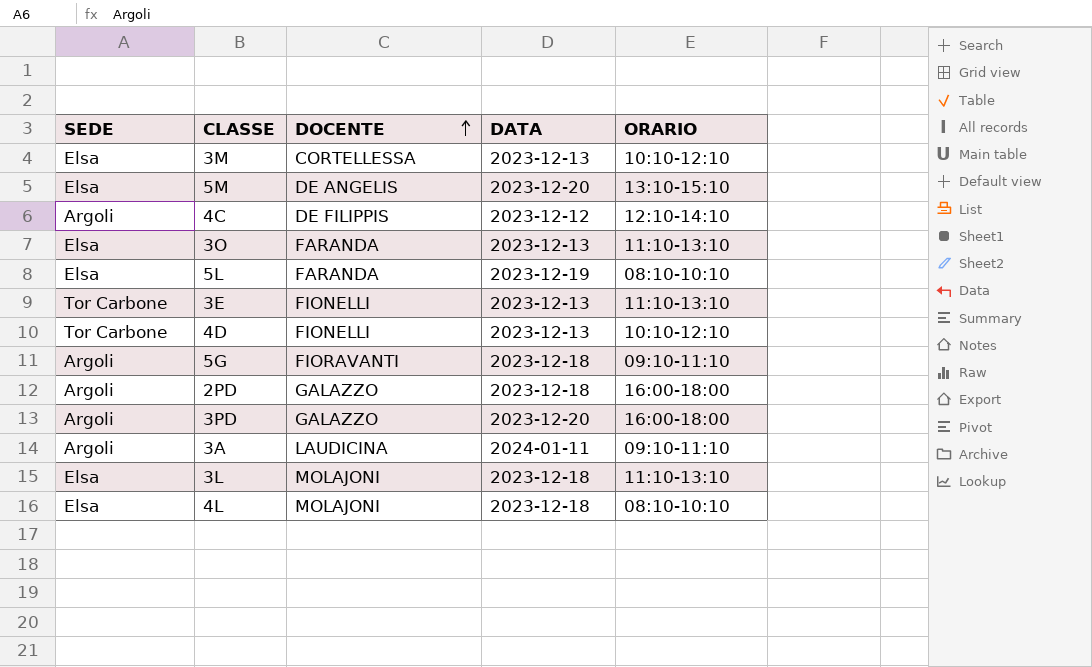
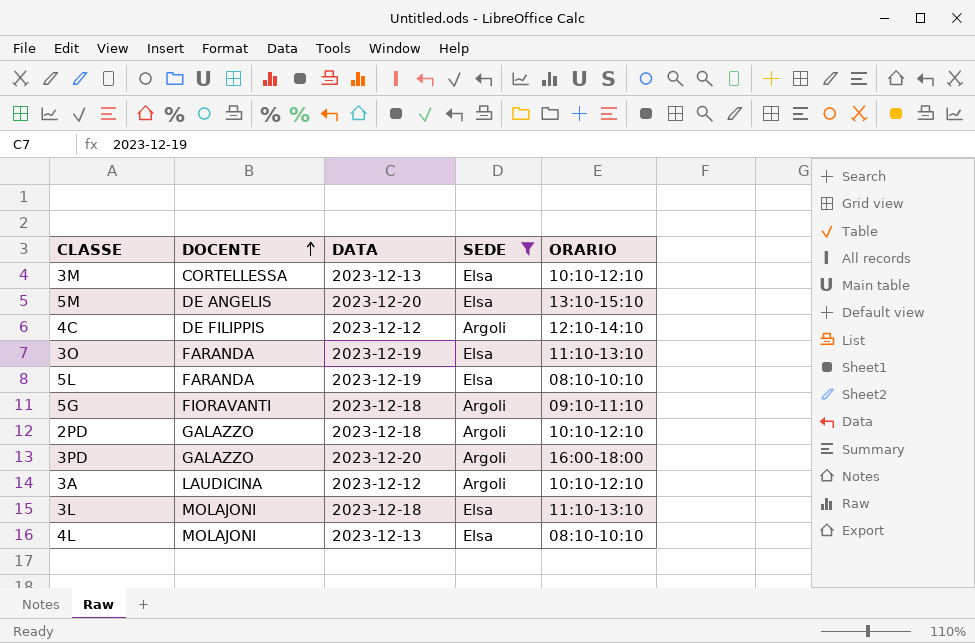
filter: none -> SEDE != Tor Carbone
column SEDE | position: 1 -> 4
3O | DATA: 2023-12-13 -> 2023-12-19
2PD | ORARIO: 16:00-18:00 -> 10:10-12:10
3A | DATA: 2024-01-11 -> 2023-12-12
3A | ORARIO: 09:10-11:10 -> 10:10-12:10
4L | DATA: 2023-12-18 -> 2023-12-13

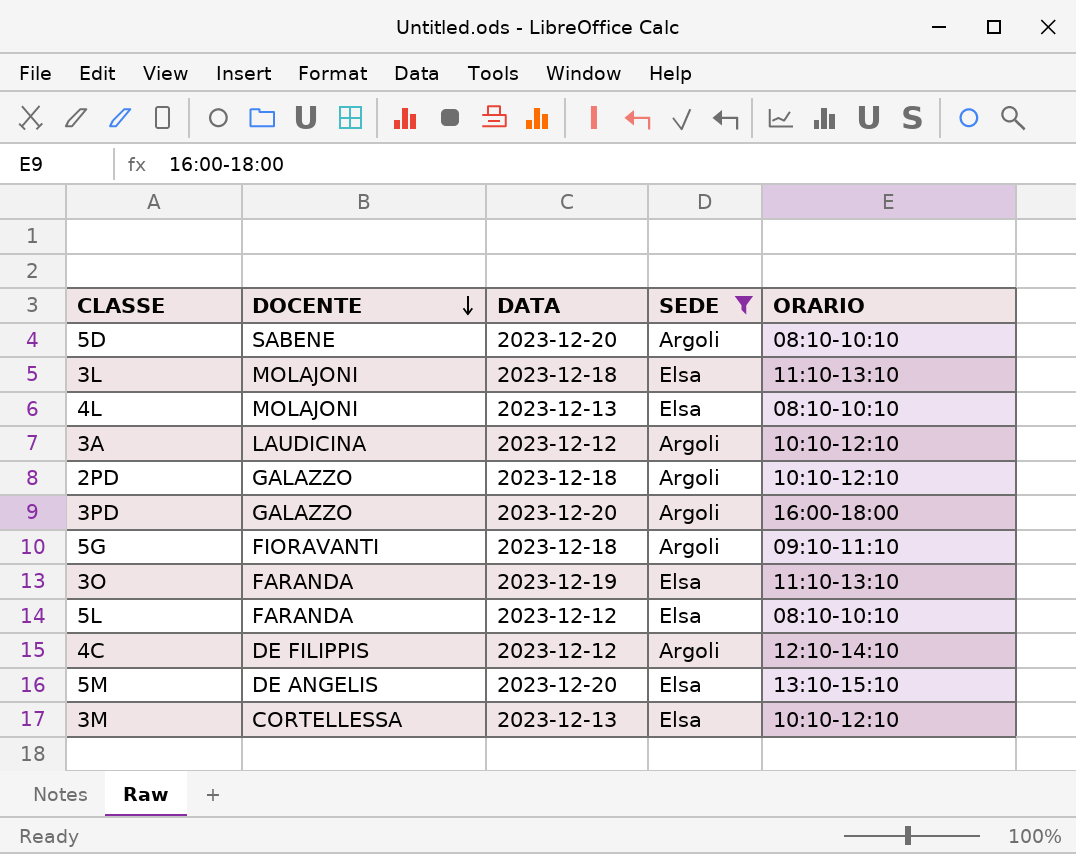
row order: DOCENTE ascending -> DOCENTE descending
row 5D: none -> SABENE | 2023-12-20 | Argoli | 08:10-10:10
5L | DATA: 2023-12-19 -> 2023-12-12

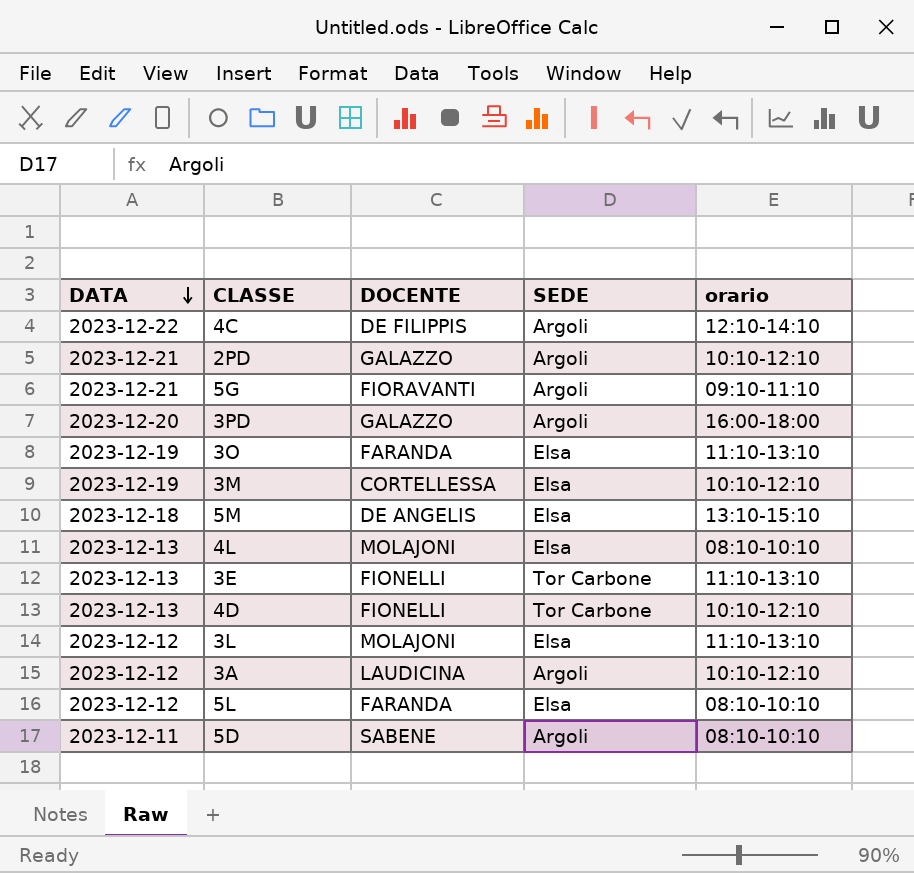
filter: SEDE != Tor Carbone -> none
row order: DOCENTE descending -> DATA descending
column DATA | position: 3 -> 1
column name: ORARIO -> orario
4C | DATA: 2023-12-12 -> 2023-12-22
2PD | DATA: 2023-12-18 -> 2023-12-21
5G | DATA: 2023-12-18 -> 2023-12-21
3M | DATA: 2023-12-13 -> 2023-12-19
5M | DATA: 2023-12-20 -> 2023-12-18
3L | DATA: 2023-12-18 -> 2023-12-12
5D | DATA: 2023-12-20 -> 2023-12-11

